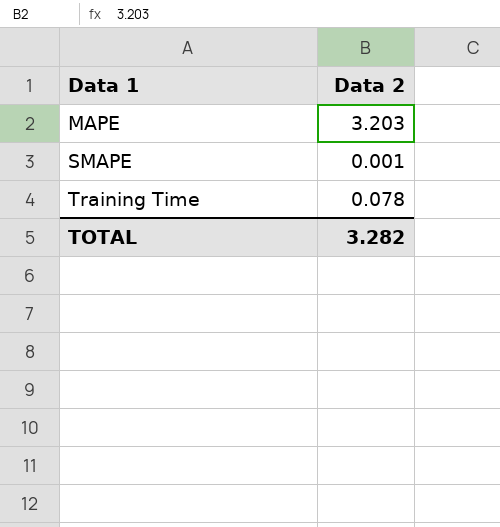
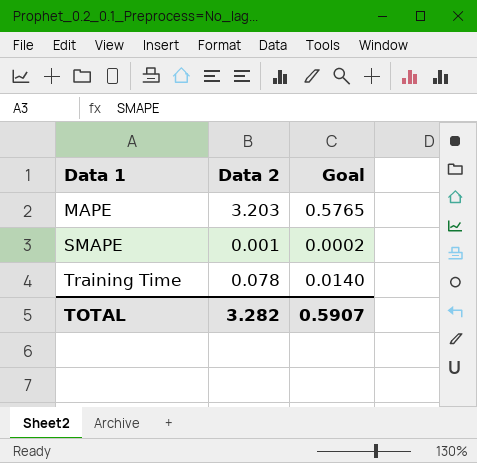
column Goal | formula: none -> [Data 2] * 0.18

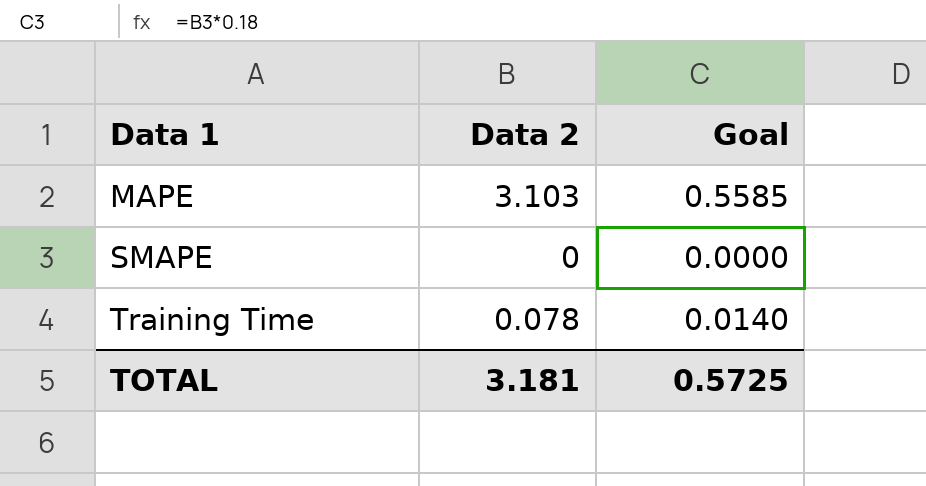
MAPE | Data 2: 3.203 -> 3.103
MAPE | Goal: 0.5765 -> 0.5585
SMAPE | Data 2: 0.001 -> 0
SMAPE | Goal: 0.0002 -> 0.0000
TOTAL | Data 2: 3.282 -> 3.181
TOTAL | Goal: 0.5907 -> 0.5725

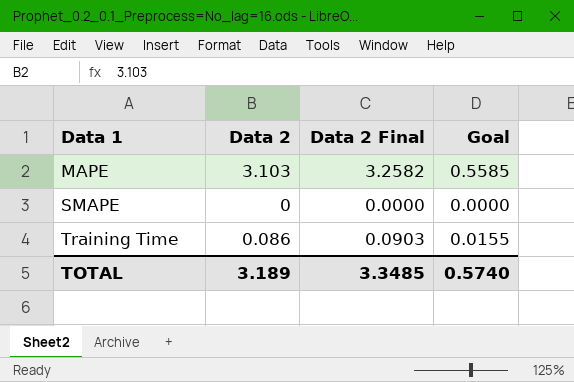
column Data 2 Final | formula: none -> [Data 2] * 1.05
Training Time | Data 2: 0.078 -> 0.086
Training Time | Goal: 0.0140 -> 0.0155
TOTAL | Data 2: 3.181 -> 3.189
TOTAL | Goal: 0.5725 -> 0.5740

